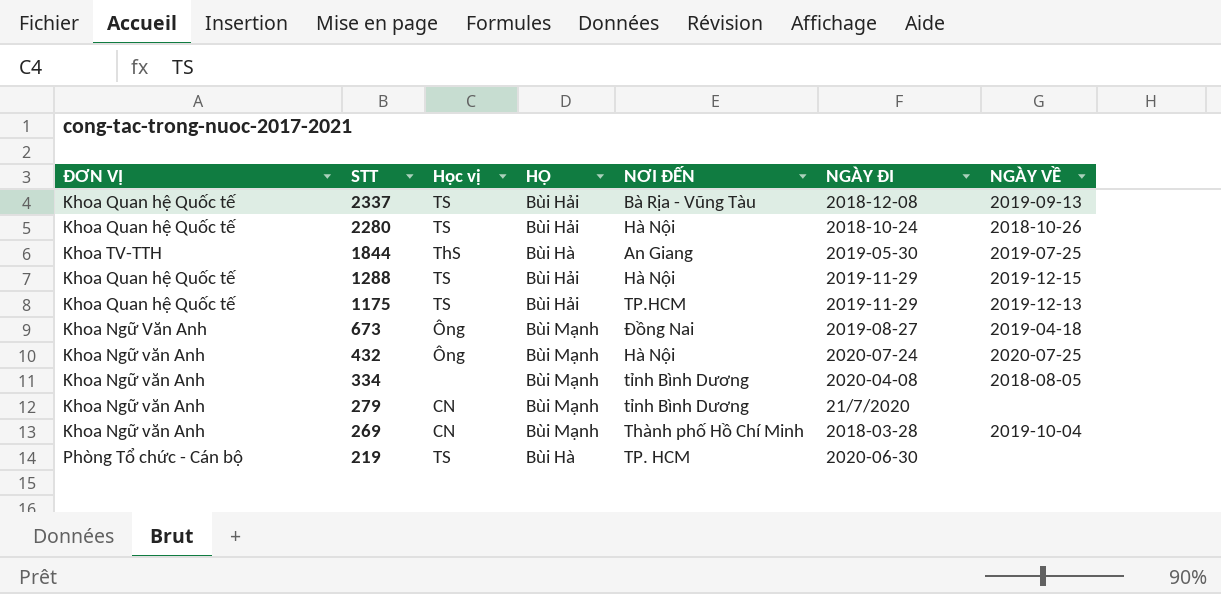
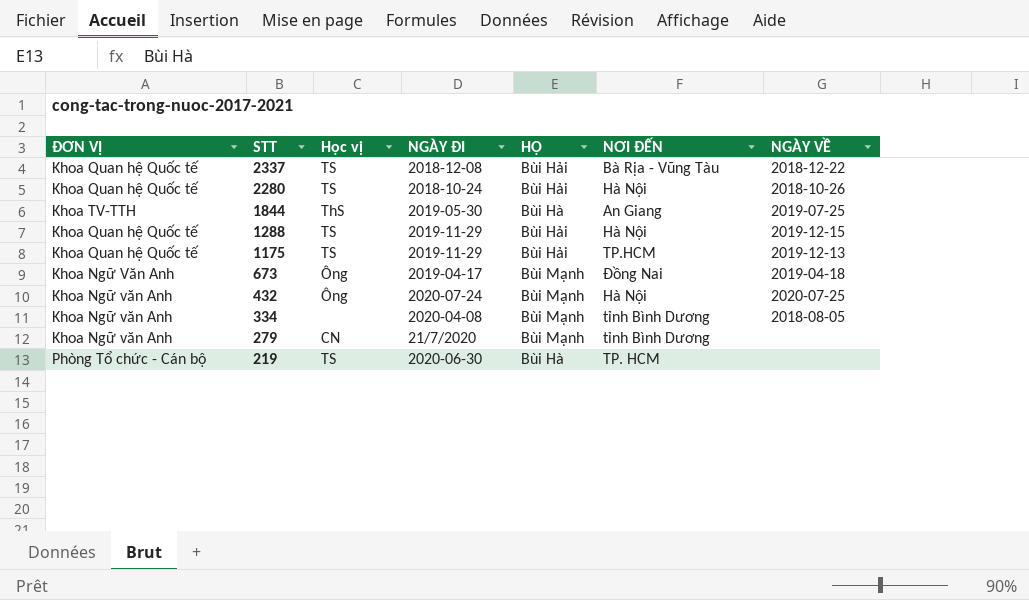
column NGÀY ĐI | position: 6 -> 4
row 269: Khoa Ngữ văn Anh | CN | Bùi Mạnh | Thành phố Hồ Chí Minh | 2018-03-28 | 2019-10-04 -> none
2337 | NGÀY VỀ: 2019-09-13 -> 2018-12-22
673 | NGÀY ĐI: 2019-08-27 -> 2019-04-17

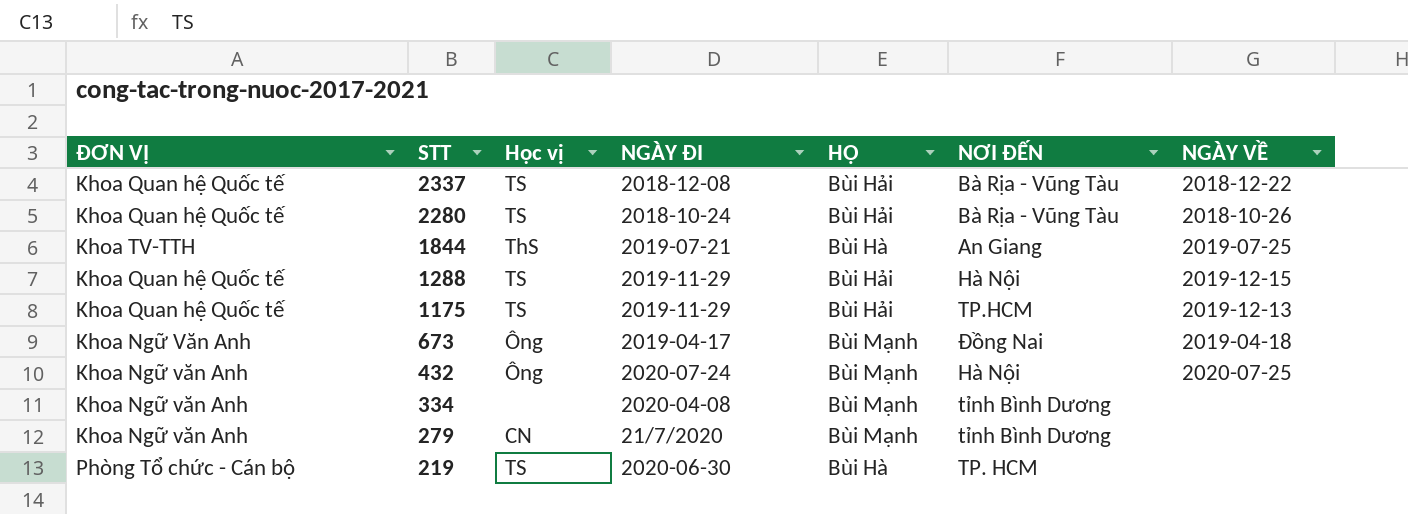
2280 | NƠI ĐẾN: Hà Nội -> Bà Rịa - Vũng Tàu
1844 | NGÀY ĐI: 2019-05-30 -> 2019-07-21
334 | NGÀY VỀ: 2018-08-05 -> none

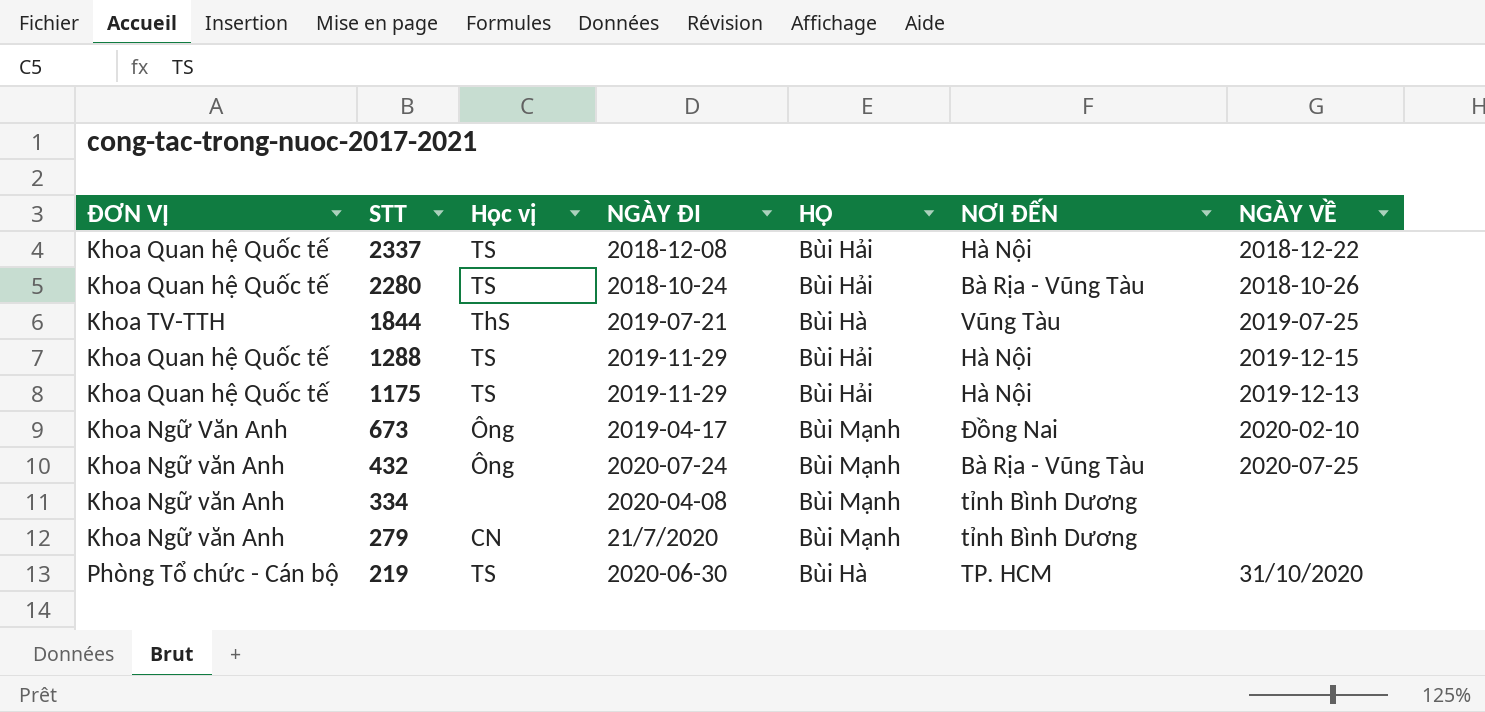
2337 | NƠI ĐẾN: Bà Rịa - Vũng Tàu -> Hà Nội
1844 | NƠI ĐẾN: An Giang -> Vũng Tàu
1175 | NƠI ĐẾN: TP.HCM -> Hà Nội
673 | NGÀY VỀ: 2019-04-18 -> 2020-02-10
432 | NƠI ĐẾN: Hà Nội -> Bà Rịa - Vũng Tàu
219 | NGÀY VỀ: none -> 31/10/2020

